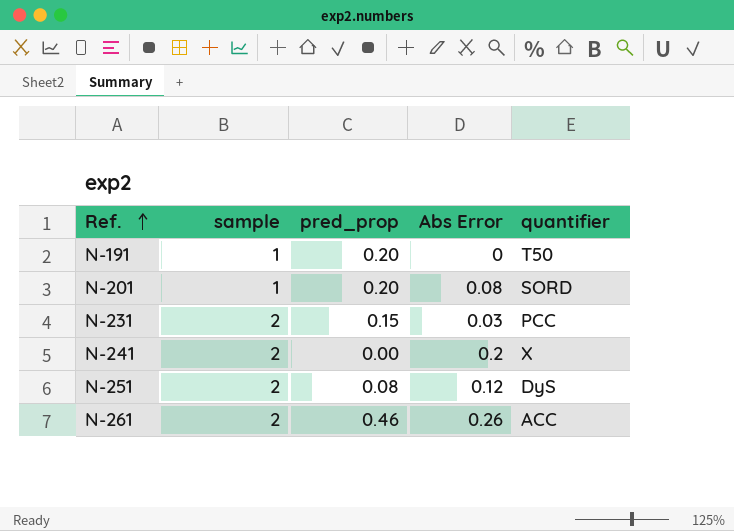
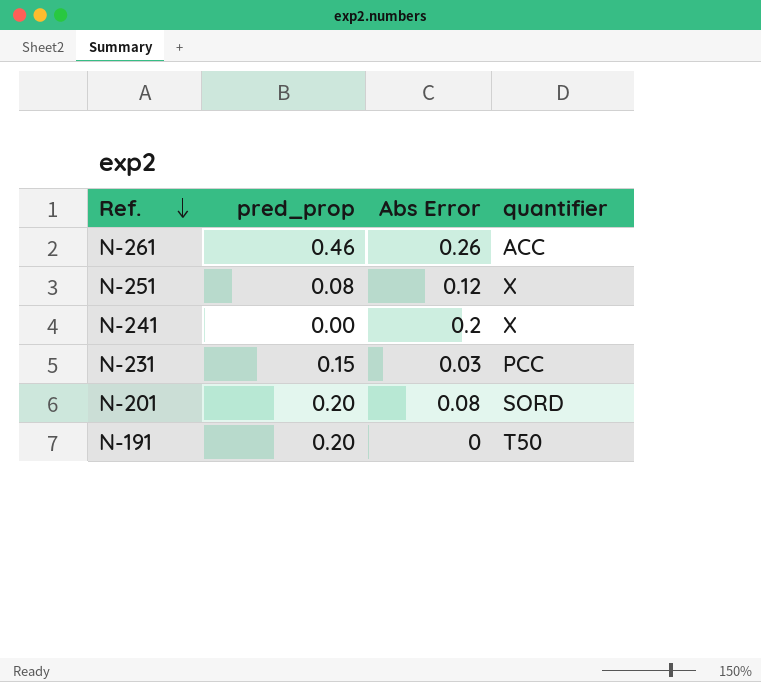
row order: Ref. ascending -> Ref. descending
column sample | position: 2 -> none
N-251 | quantifier: DyS -> X

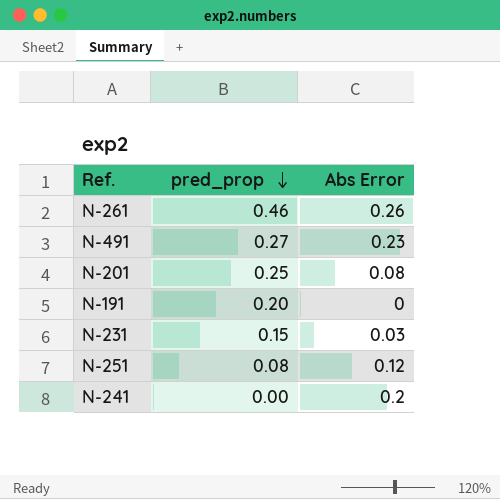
row order: Ref. descending -> pred_prop descending
column quantifier | position: 4 -> none
row N-491: none -> 0.27 | 0.23
N-201 | pred_prop: 0.20 -> 0.25

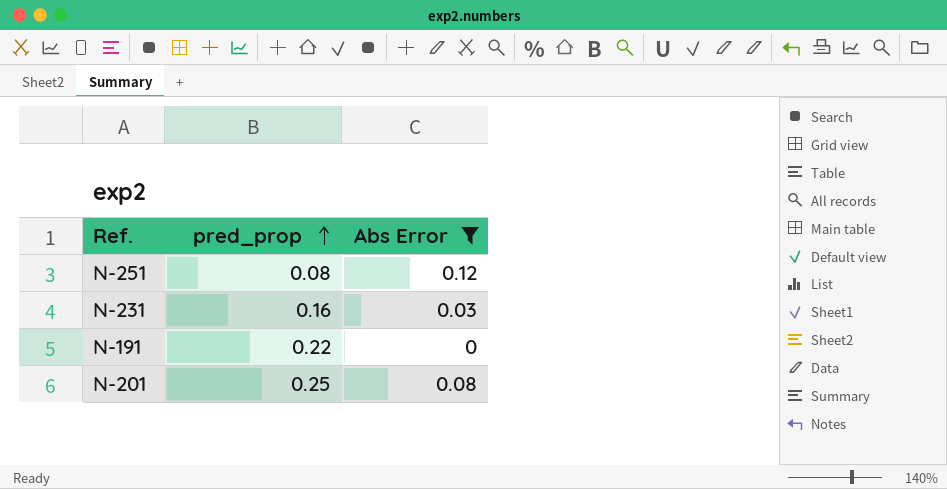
filter: none -> Abs Error <= 0.12
row order: pred_prop descending -> pred_prop ascending
N-231 | pred_prop: 0.15 -> 0.16
N-191 | pred_prop: 0.20 -> 0.22

